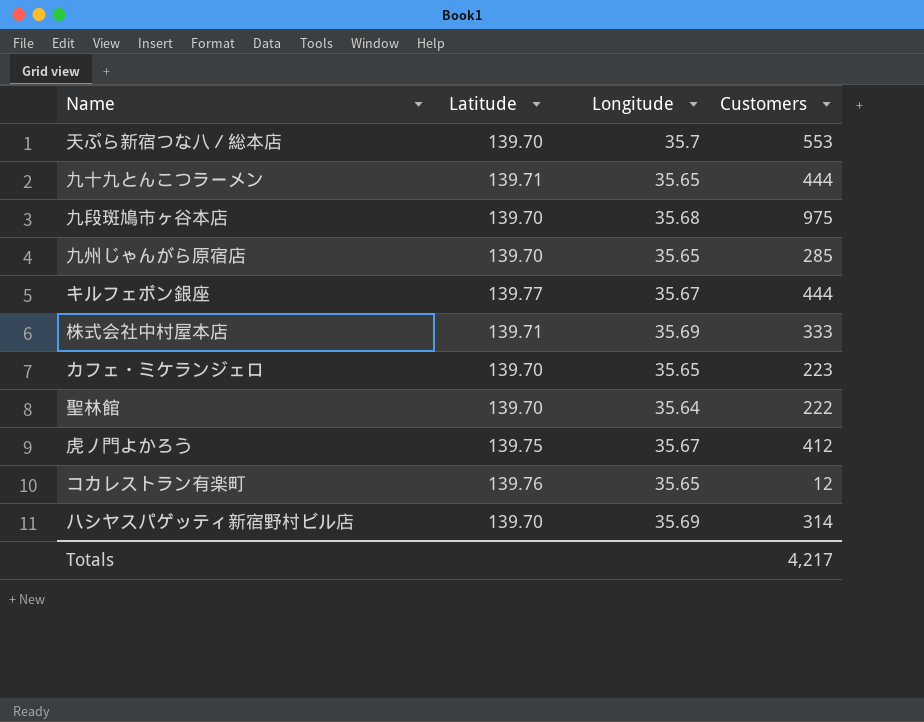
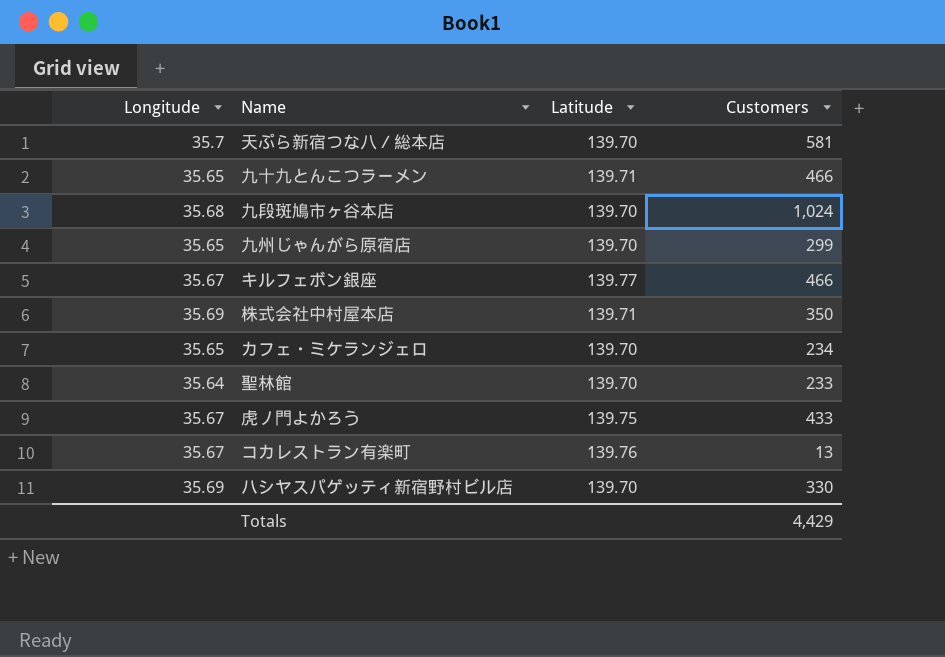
column Longitude | position: 3 -> 1
天ぷら新宿つな八／総本店 | Customers: 553 -> 581
九十九とんこつラーメン | Customers: 444 -> 466
九段斑鳩市ヶ谷本店 | Customers: 975 -> 1,024
九州じゃんがら原宿店 | Customers: 285 -> 299
キルフェボン銀座 | Customers: 444 -> 466
株式会社中村屋本店 | Customers: 333 -> 350
カフェ・ミケランジェロ | Customers: 223 -> 234
聖林館 | Customers: 222 -> 233
虎ノ門よかろう | Customers: 412 -> 433
コカレストラン有楽町 | Longitude: 35.65 -> 35.67
コカレストラン有楽町 | Customers: 12 -> 13
ハシヤスパゲッティ新宿野村ビル店 | Customers: 314 -> 330
Totals | Customers: 4,217 -> 4,429

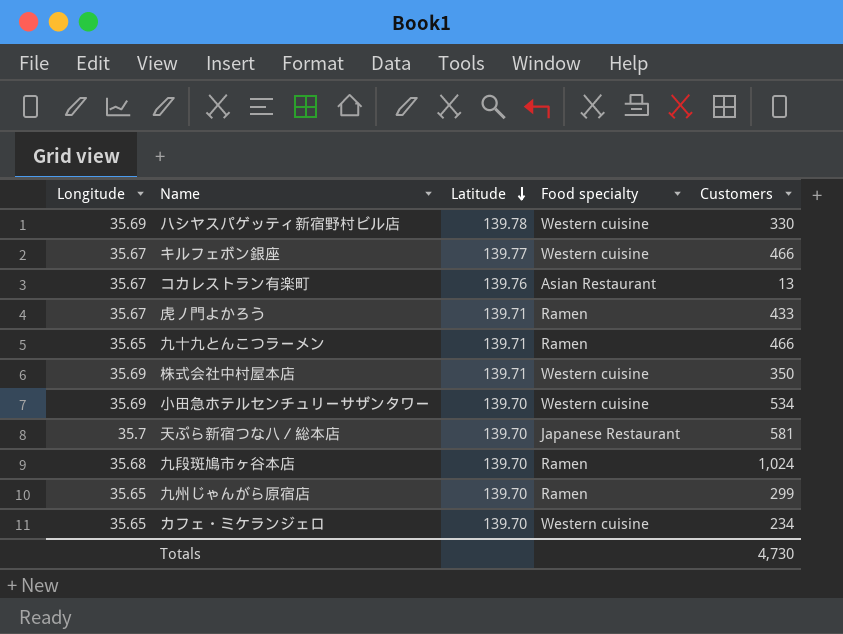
row order: none -> Latitude descending
column Food specialty | position: none -> 4
row 聖林館: 35.64 | 139.70 | 233 -> none
ハシヤスパゲッティ新宿野村ビル店 | Latitude: 139.70 -> 139.78
虎ノ門よかろう | Latitude: 139.75 -> 139.71
row 小田急ホテルセンチュリーサザンタワー: none -> 35.69 | 139.70 | Western cuisine | 534
Totals | Customers: 4,429 -> 4,730

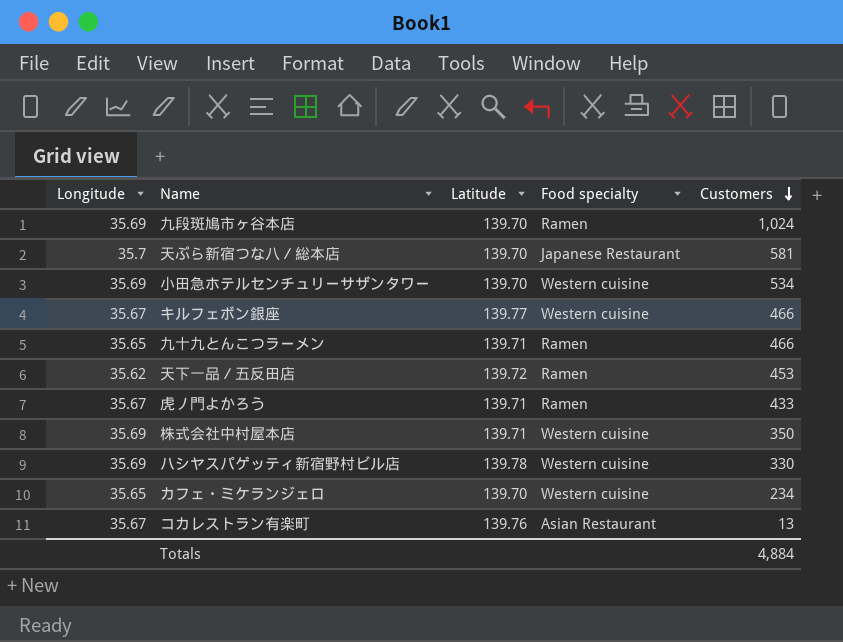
row order: Latitude descending -> Customers descending
row 九州じゃんがら原宿店: 35.65 | 139.70 | Ramen | 299 -> none
九段斑鳩市ヶ谷本店 | Longitude: 35.68 -> 35.69
row 天下一品／五反田店: none -> 35.62 | 139.72 | Ramen | 453
Totals | Customers: 4,730 -> 4,884

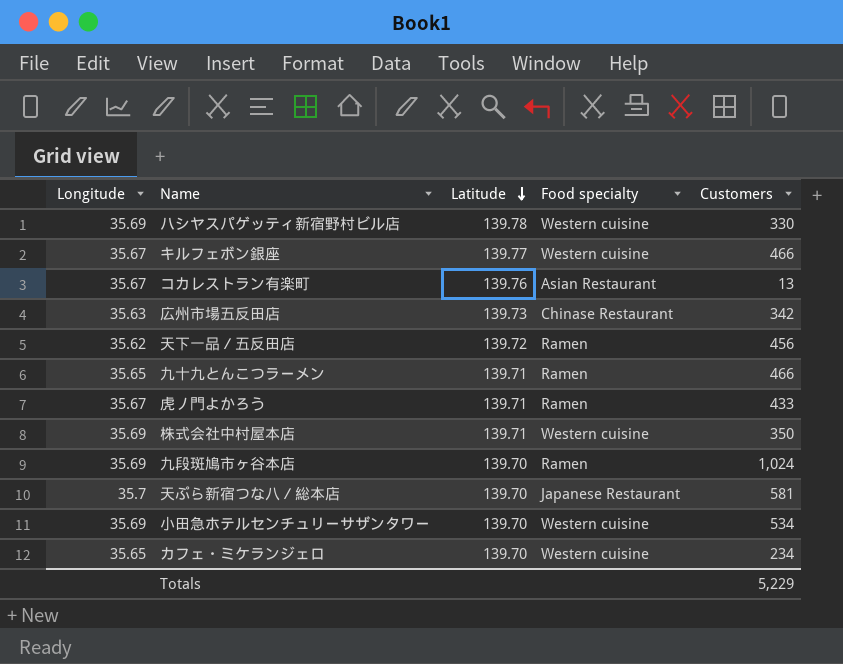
row order: Customers descending -> Latitude descending
row 広州市場五反田店: none -> 35.63 | 139.73 | Chinase Restaurant | 342
天下一品／五反田店 | Customers: 453 -> 456
Totals | Customers: 4,884 -> 5,229

